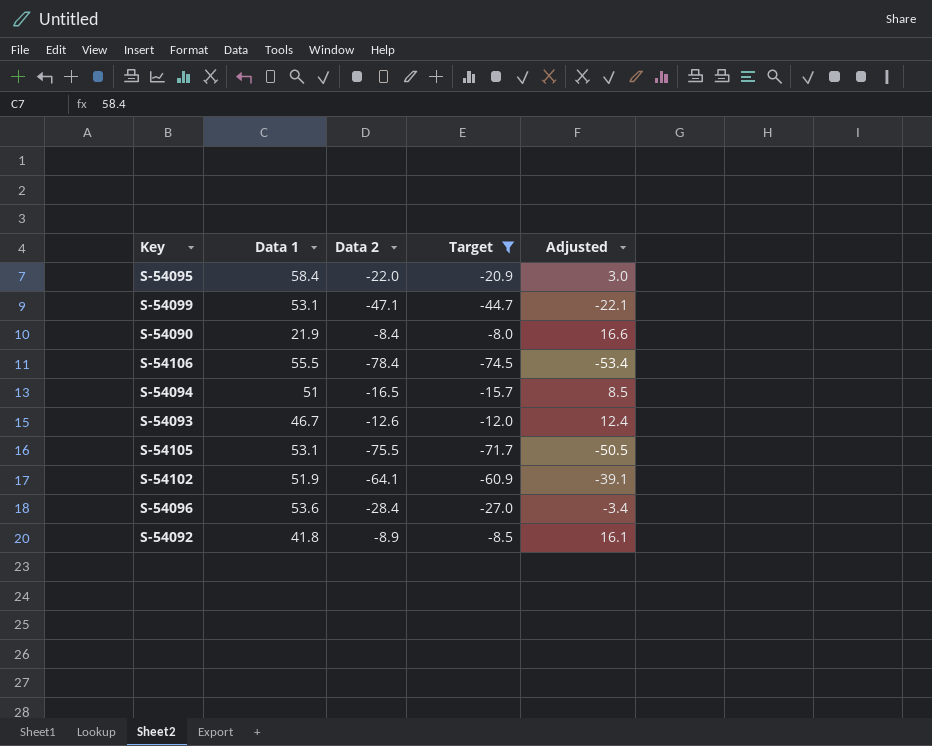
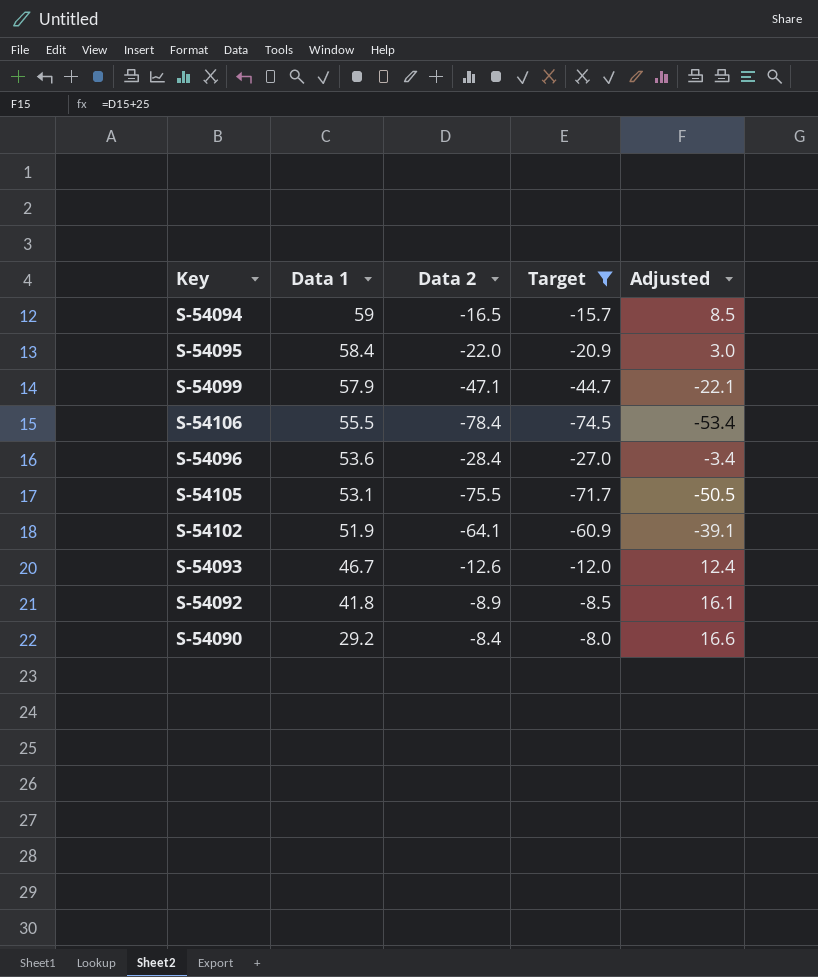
row order: none -> Data 1 descending
S-54094 | Data 1: 51 -> 59
S-54099 | Data 1: 53.1 -> 57.9
S-54090 | Data 1: 21.9 -> 29.2

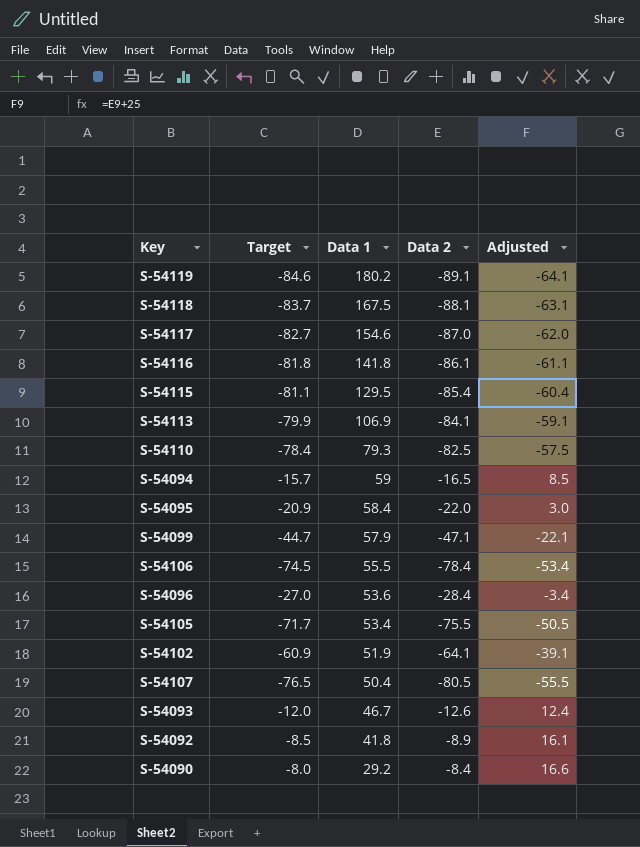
filter: Target >= -74.5 -> none
column Target | position: 4 -> 2
S-54105 | Data 1: 53.1 -> 53.4

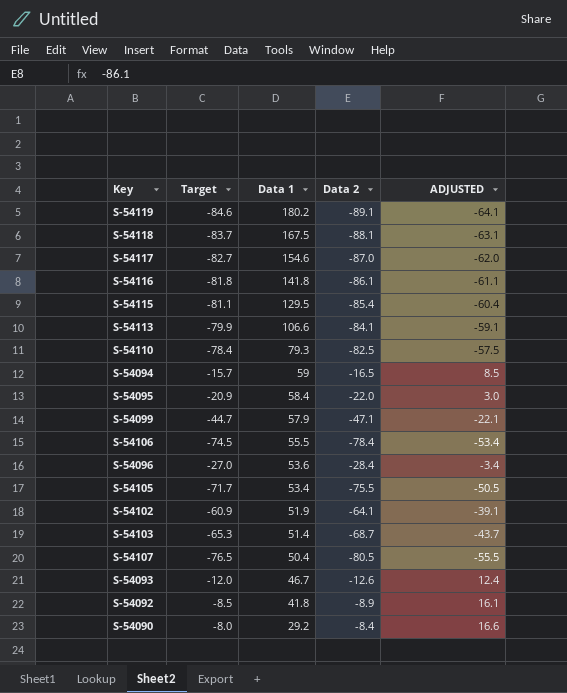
column name: Adjusted -> ADJUSTED
S-54113 | Data 1: 106.9 -> 106.6
row S-54103: none -> -65.3 | 51.4 | -68.7 | -43.7

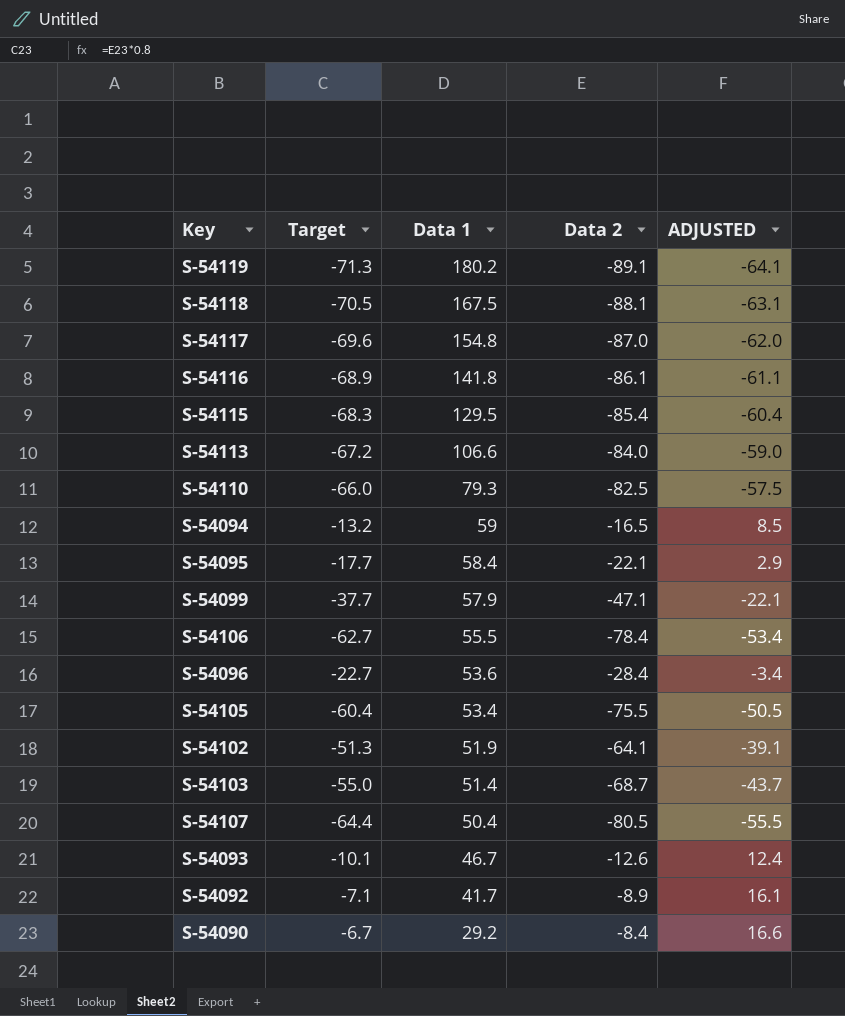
column Target | formula: [Data 2] * 0.95 -> [Data 2] * 0.8
S-54117 | Data 1: 154.6 -> 154.8
S-54113 | Data 2: -84.1 -> -84.0
S-54113 | ADJUSTED: -59.1 -> -59.0
S-54095 | Data 2: -22.0 -> -22.1
S-54095 | ADJUSTED: 3.0 -> 2.9
S-54092 | Data 1: 41.8 -> 41.7

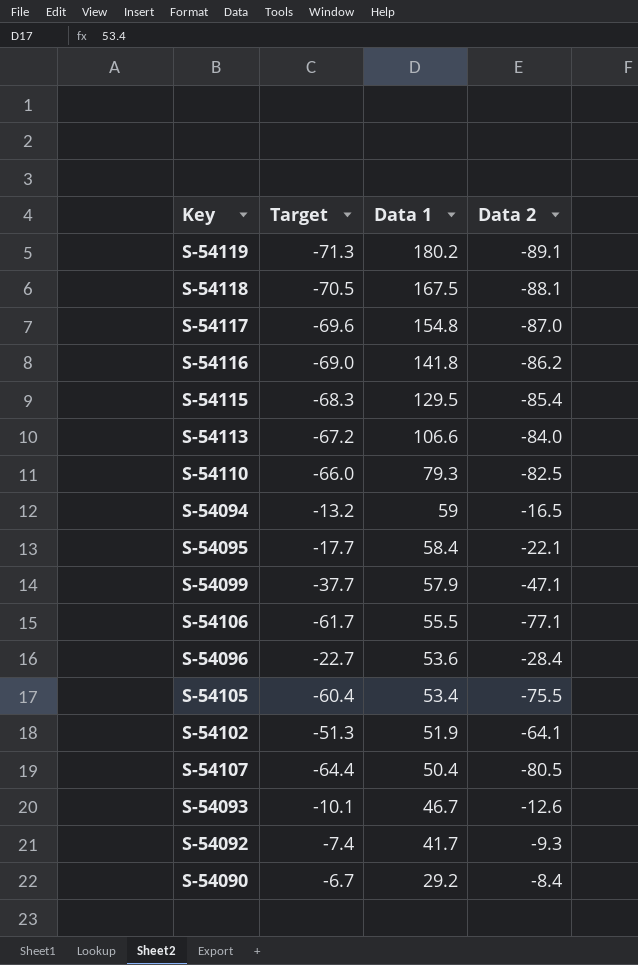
column ADJUSTED | formula: [Data 2] + 25 -> none
row S-54103: -55.0 | 51.4 | -68.7 | -43.7 -> none
S-54116 | Target: -68.9 -> -69.0
S-54116 | Data 2: -86.1 -> -86.2
S-54106 | Target: -62.7 -> -61.7
S-54106 | Data 2: -78.4 -> -77.1
S-54092 | Target: -7.1 -> -7.4
S-54092 | Data 2: -8.9 -> -9.3

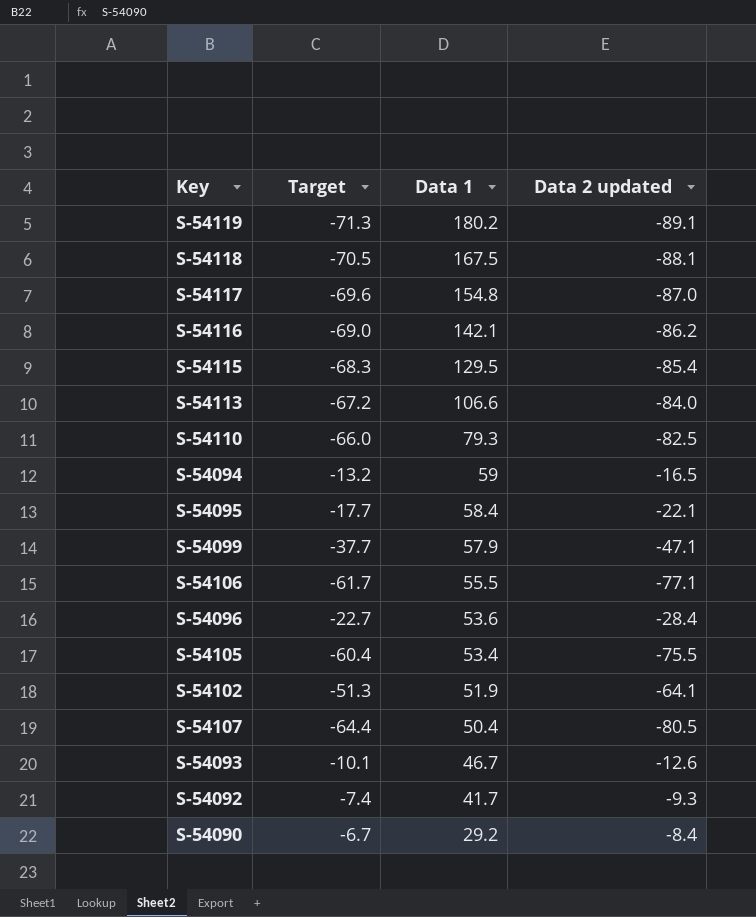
column name: Data 2 -> Data 2 updated
S-54116 | Data 1: 141.8 -> 142.1

